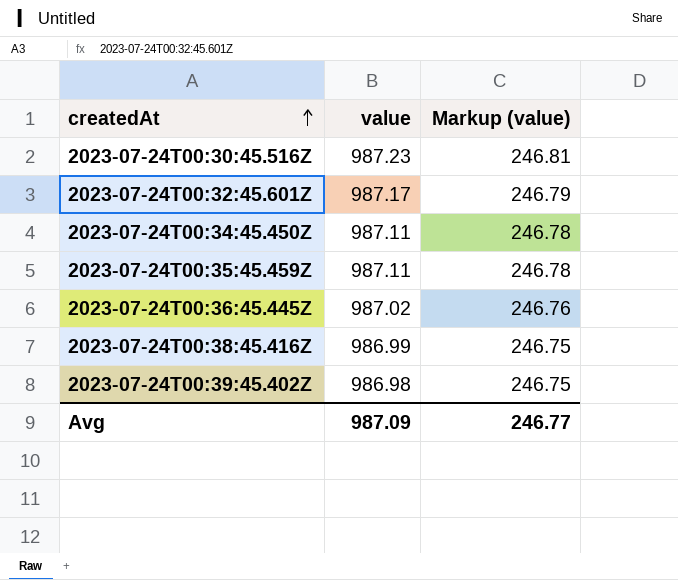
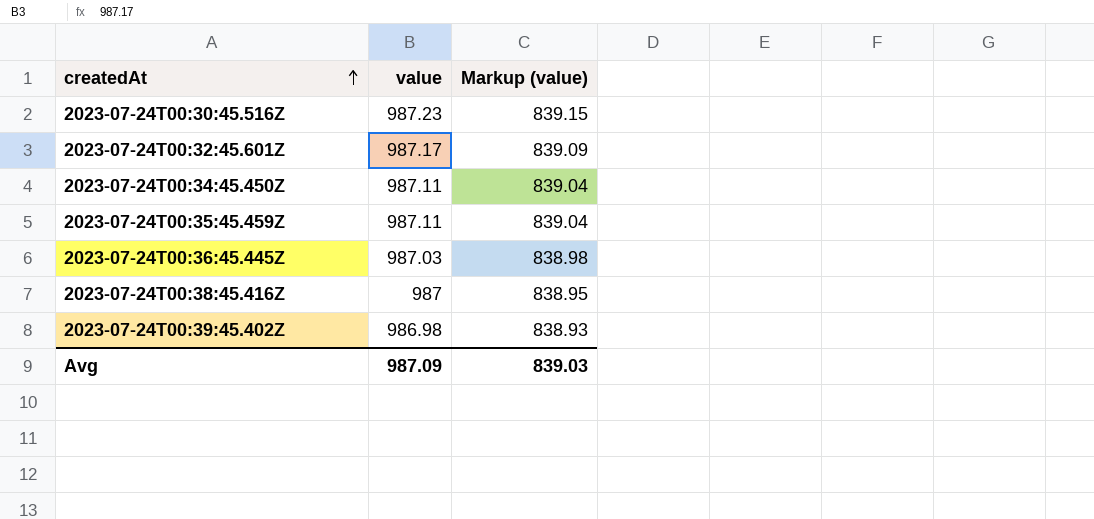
column Markup (value) | formula: [value] * 0.25 -> [value] * 0.85
2023-07-24T00:36:45.445Z | value: 987.02 -> 987.03
2023-07-24T00:38:45.416Z | value: 986.99 -> 987
Avg | Markup (value): 246.77 -> 839.03

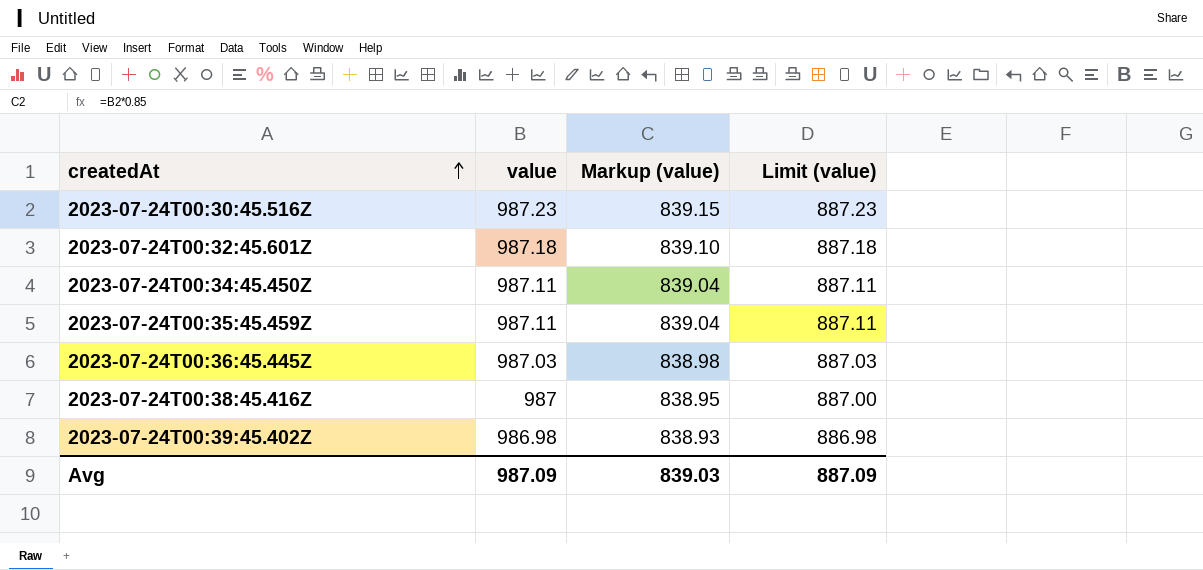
column Limit (value) | formula: none -> [value] - 100
2023-07-24T00:32:45.601Z | value: 987.17 -> 987.18
2023-07-24T00:32:45.601Z | Markup (value): 839.09 -> 839.10

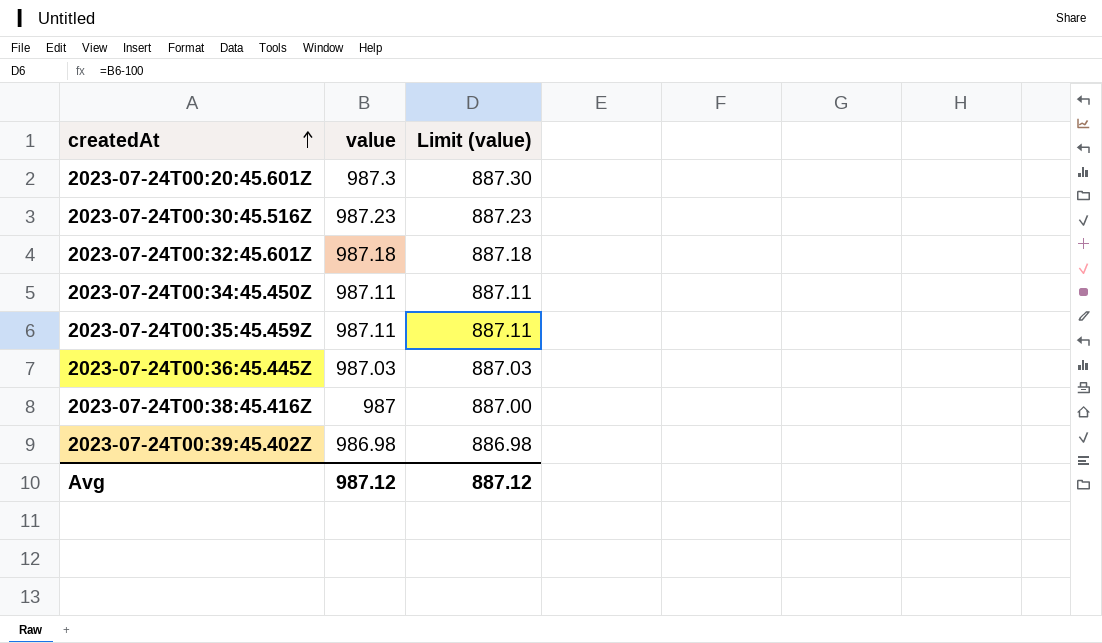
column Markup (value) | formula: [value] * 0.85 -> none
row 2023-07-24T00:20:45.601Z: none -> 987.3 | 887.30
Avg | value: 987.09 -> 987.12
Avg | Limit (value): 887.09 -> 887.12

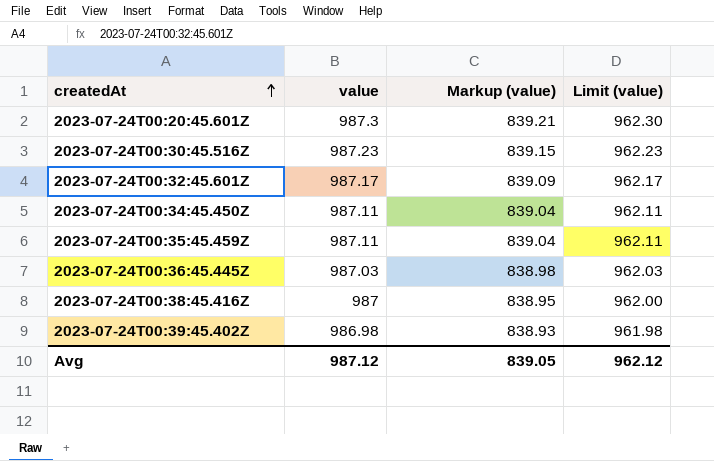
column Markup (value) | formula: none -> [value] * 0.85
column Limit (value) | formula: [value] - 100 -> [value] - 25
2023-07-24T00:32:45.601Z | value: 987.18 -> 987.17
Avg | Limit (value): 887.12 -> 962.12

